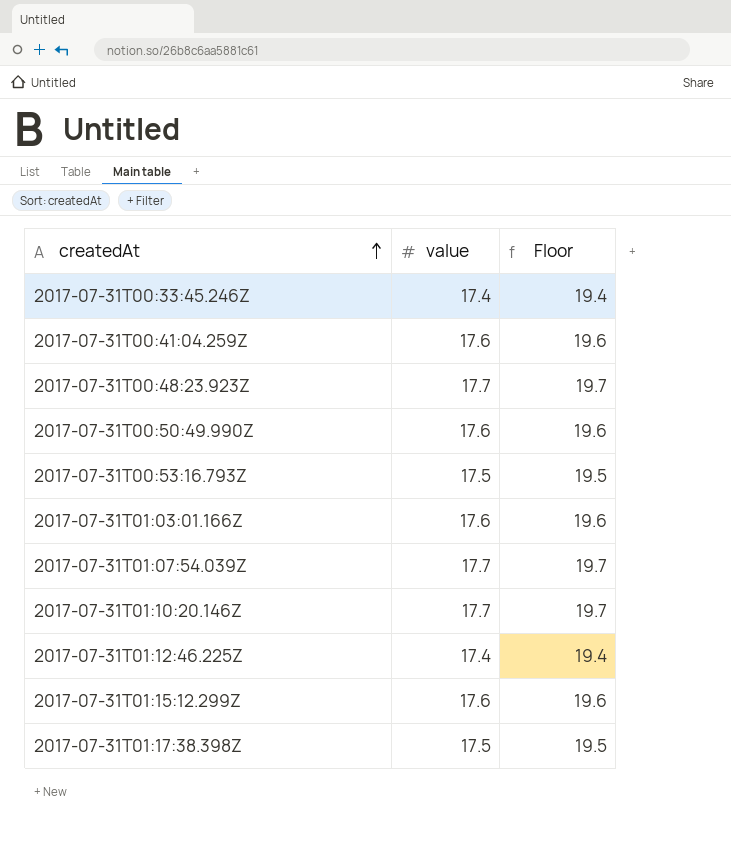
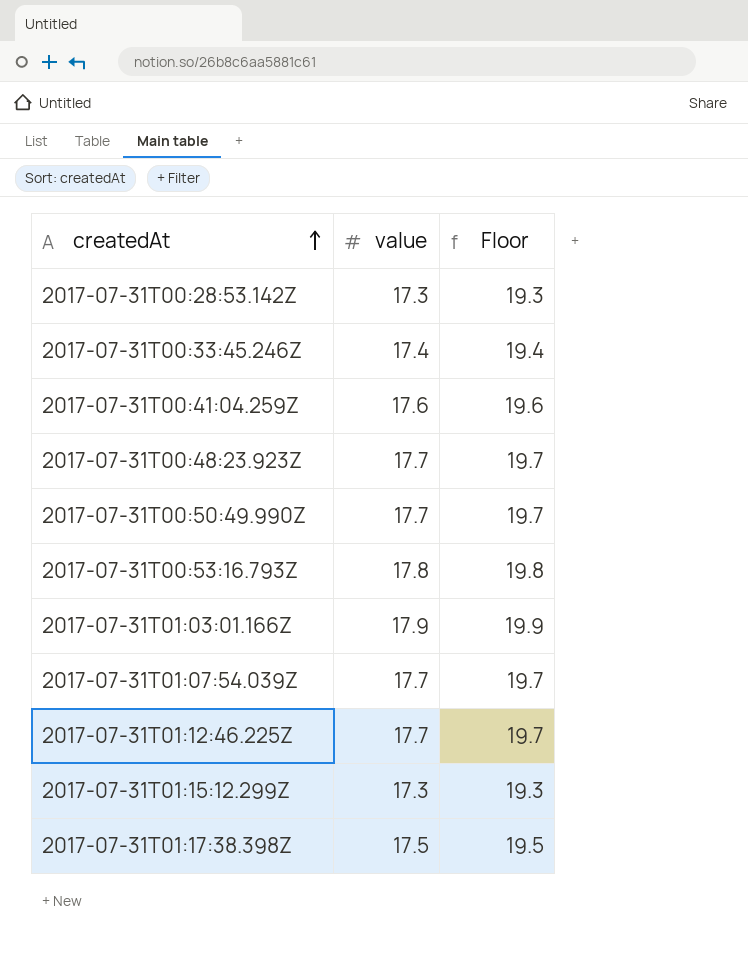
row 2017-07-31T01:10:20.146Z: 17.7 | 19.7 -> none
row 2017-07-31T00:28:53.142Z: none -> 17.3 | 19.3
2017-07-31T00:50:49.990Z | value: 17.6 -> 17.7
2017-07-31T00:50:49.990Z | Floor: 19.6 -> 19.7
2017-07-31T00:53:16.793Z | value: 17.5 -> 17.8
2017-07-31T00:53:16.793Z | Floor: 19.5 -> 19.8
2017-07-31T01:03:01.166Z | value: 17.6 -> 17.9
2017-07-31T01:03:01.166Z | Floor: 19.6 -> 19.9
2017-07-31T01:12:46.225Z | value: 17.4 -> 17.7
2017-07-31T01:12:46.225Z | Floor: 19.4 -> 19.7
2017-07-31T01:15:12.299Z | value: 17.6 -> 17.3
2017-07-31T01:15:12.299Z | Floor: 19.6 -> 19.3

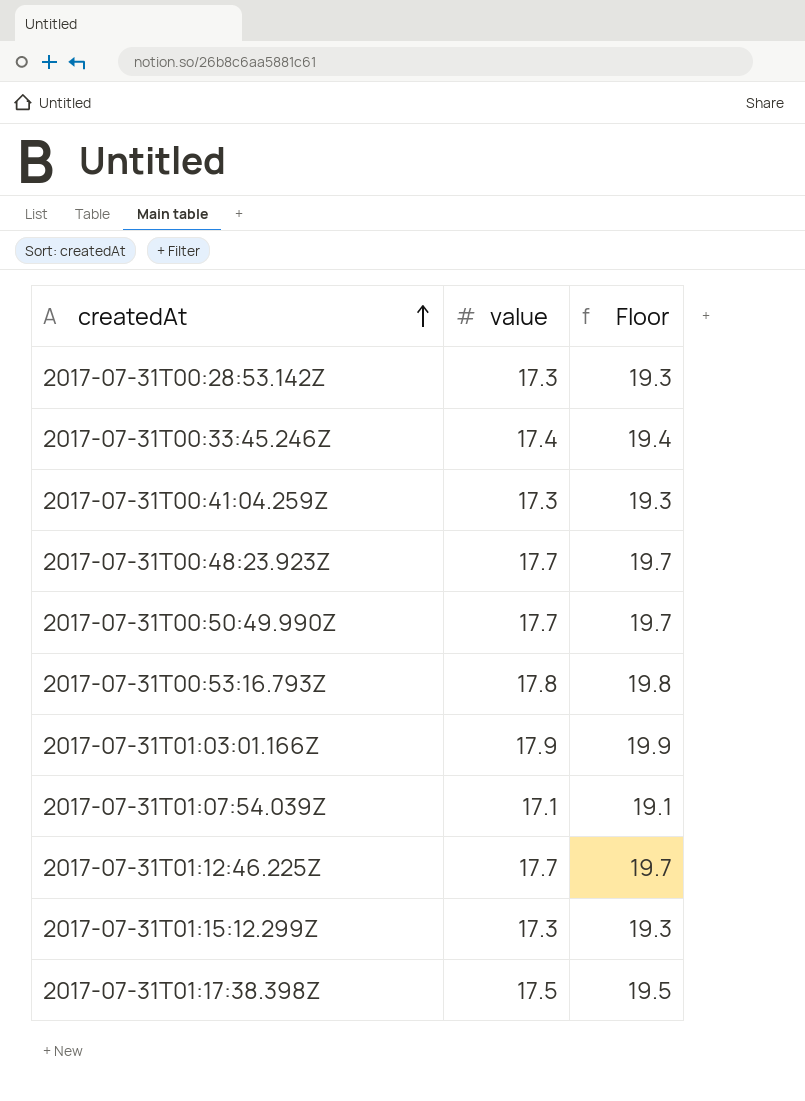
2017-07-31T00:41:04.259Z | value: 17.6 -> 17.3
2017-07-31T00:41:04.259Z | Floor: 19.6 -> 19.3
2017-07-31T01:07:54.039Z | value: 17.7 -> 17.1
2017-07-31T01:07:54.039Z | Floor: 19.7 -> 19.1

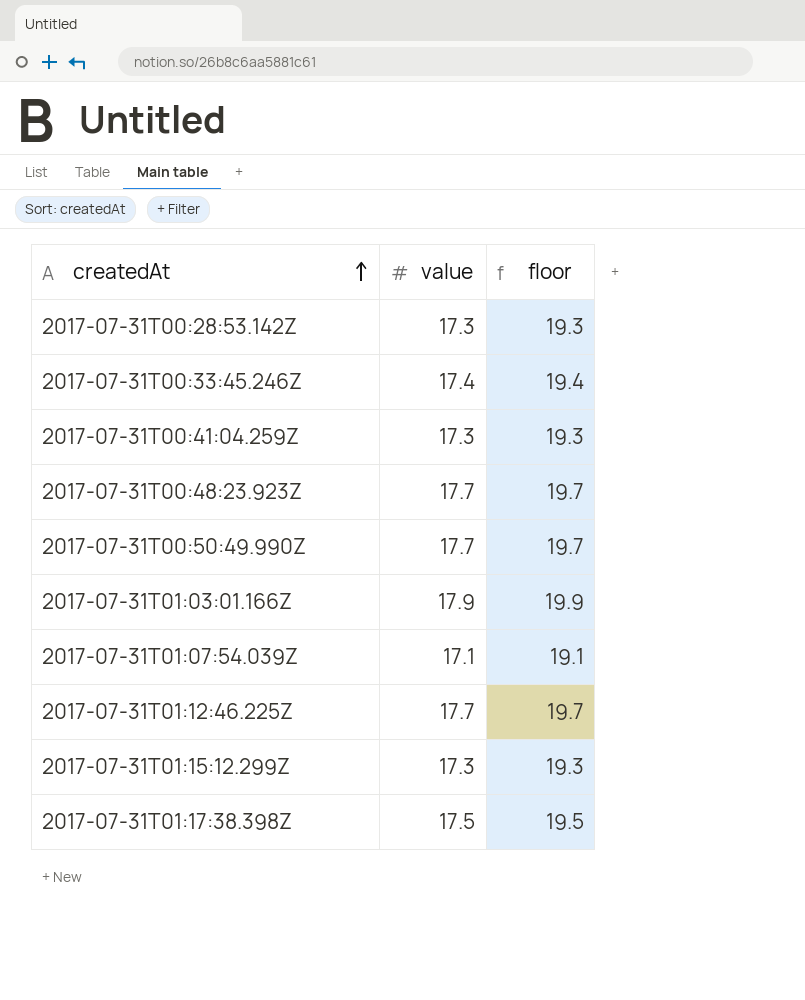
column name: Floor -> floor
row 2017-07-31T00:53:16.793Z: 17.8 | 19.8 -> none

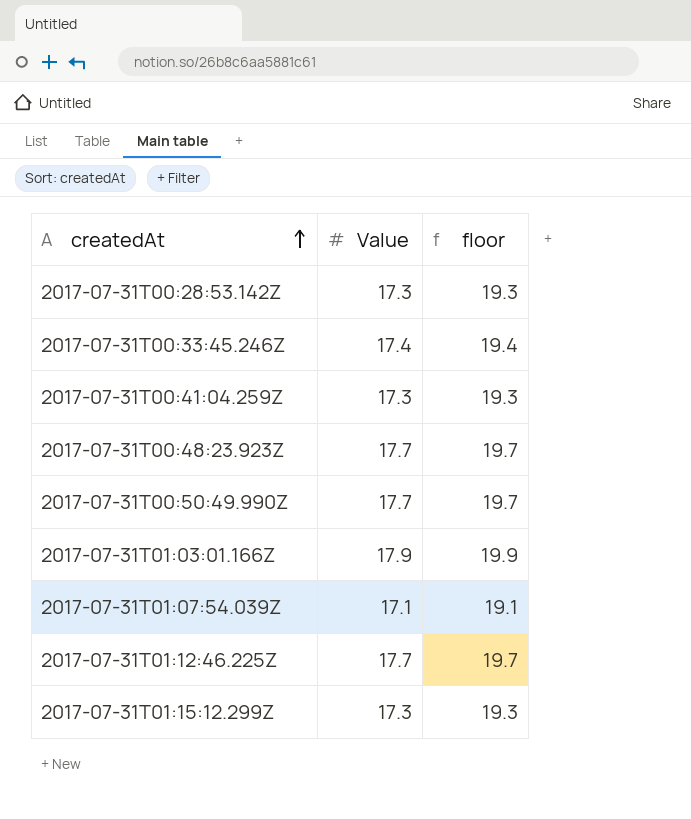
column name: value -> Value
row 2017-07-31T01:17:38.398Z: 17.5 | 19.5 -> none

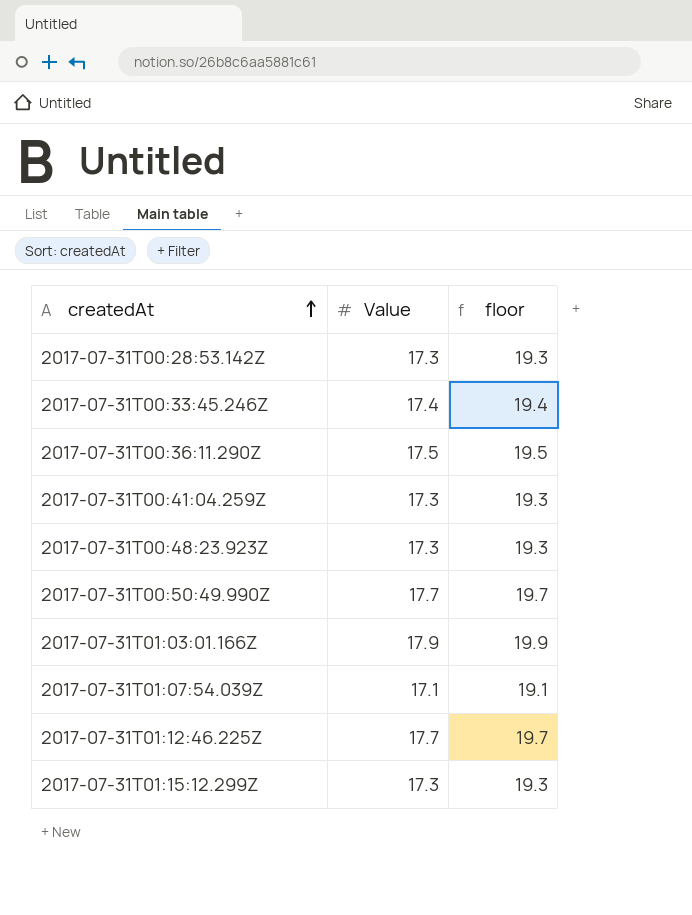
row 2017-07-31T00:36:11.290Z: none -> 17.5 | 19.5
2017-07-31T00:48:23.923Z | Value: 17.7 -> 17.3
2017-07-31T00:48:23.923Z | floor: 19.7 -> 19.3

